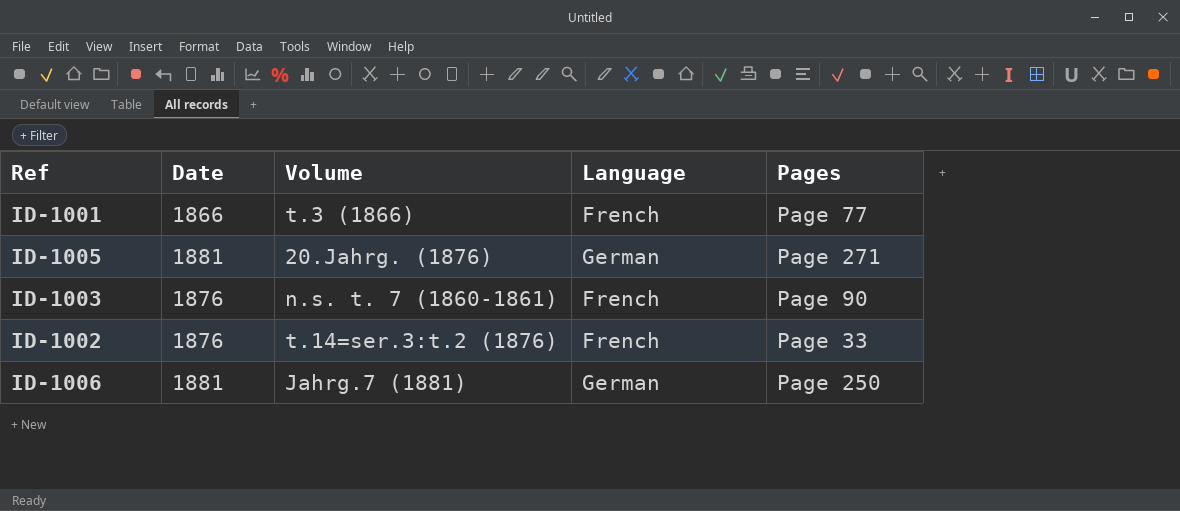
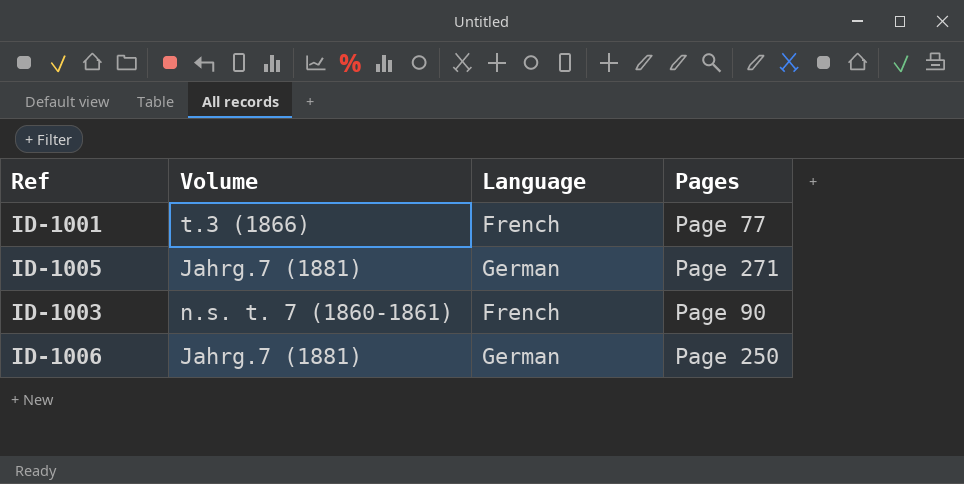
column Date | position: 2 -> none
row ID-1002: 1876 | t.14=ser.3:t.2 (1876) | French | Page 33 -> none
ID-1005 | Volume: 20.Jahrg. (1876) -> Jahrg.7 (1881)

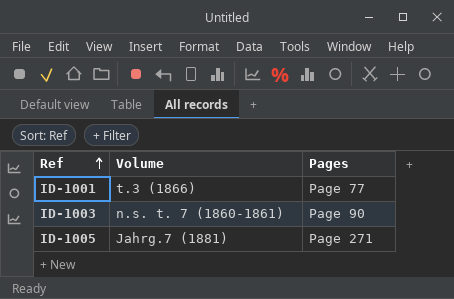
row order: none -> Ref ascending
column Language | position: 3 -> none
row ID-1006: Jahrg.7 (1881) | German | Page 250 -> none

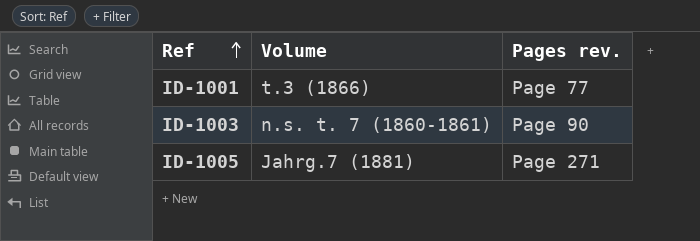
column name: Pages -> Pages rev.

